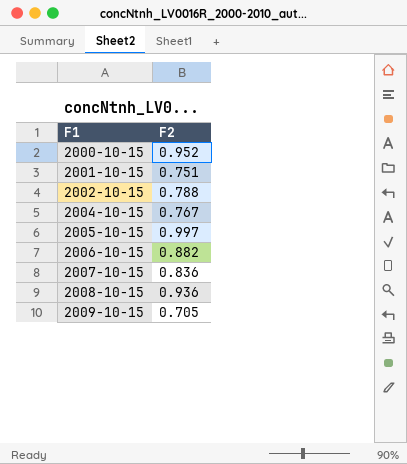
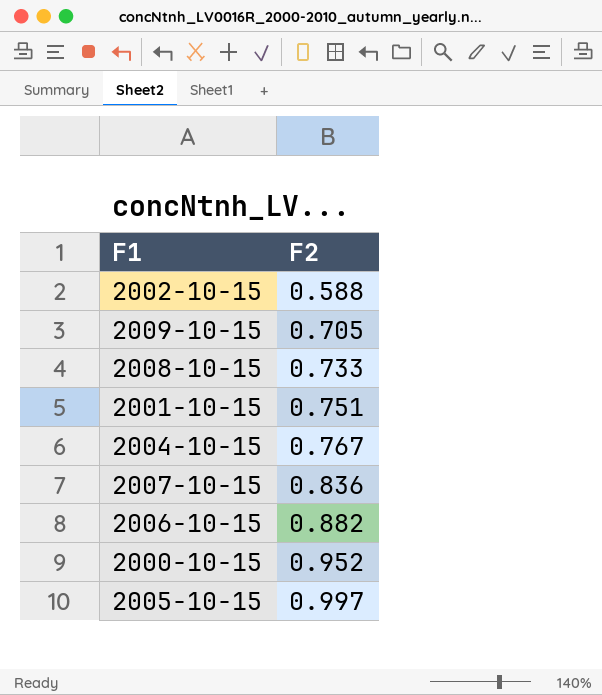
row order: F1 ascending -> F2 ascending
2002-10-15 | F2: 0.788 -> 0.588
2008-10-15 | F2: 0.936 -> 0.733

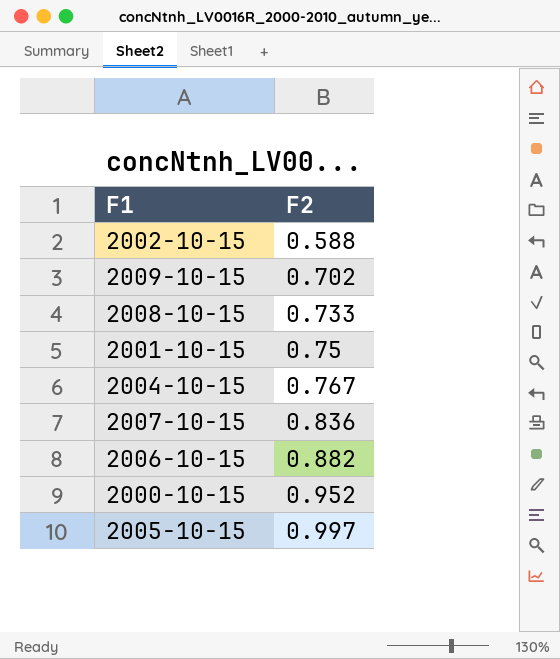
2009-10-15 | F2: 0.705 -> 0.702
2001-10-15 | F2: 0.751 -> 0.75

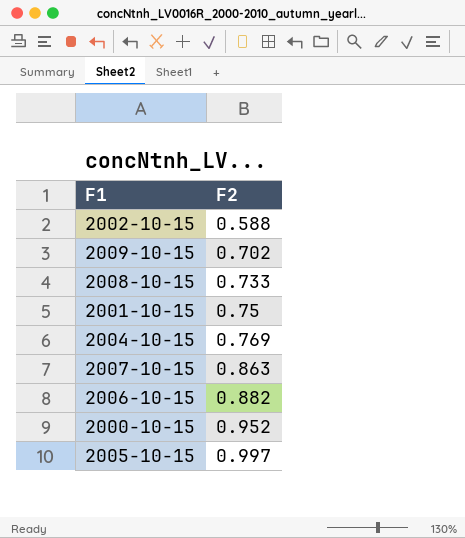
2004-10-15 | F2: 0.767 -> 0.769
2007-10-15 | F2: 0.836 -> 0.863

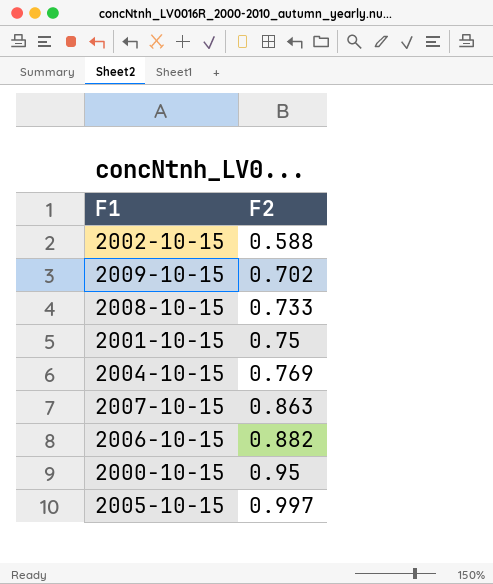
2000-10-15 | F2: 0.952 -> 0.95

